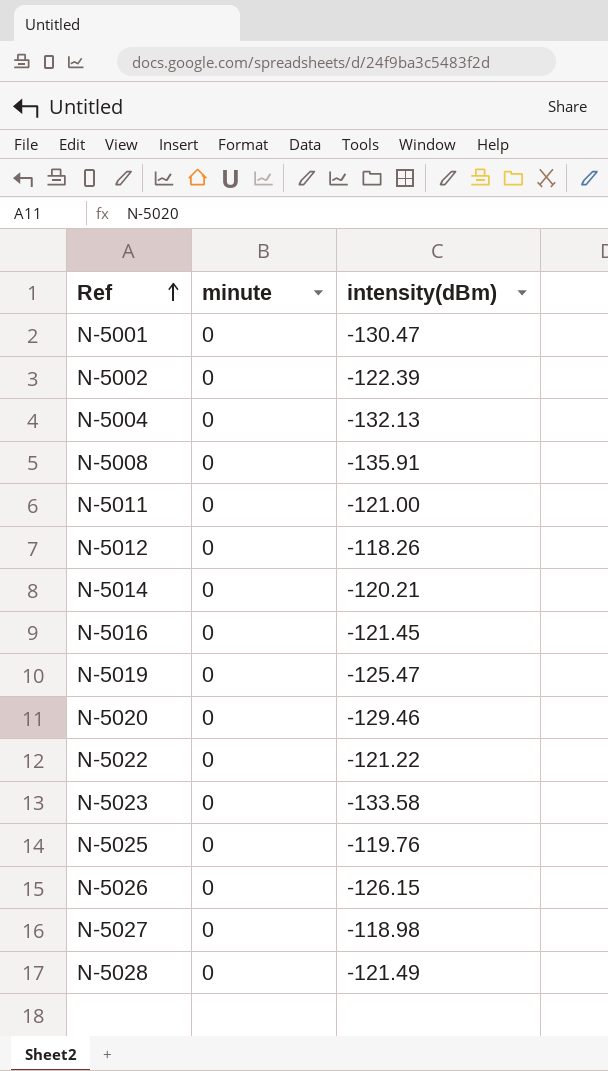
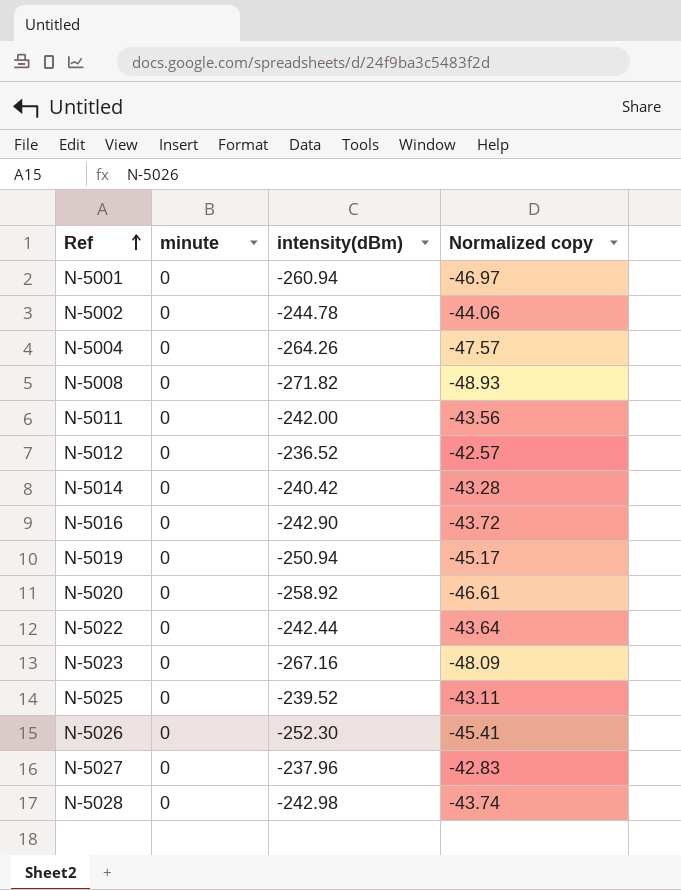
column Normalized copy | formula: none -> [intensity(dBm)] * 0.18
N-5001 | intensity(dBm): -130.47 -> -260.94
N-5002 | intensity(dBm): -122.39 -> -244.78
N-5004 | intensity(dBm): -132.13 -> -264.26
N-5008 | intensity(dBm): -135.91 -> -271.82
N-5011 | intensity(dBm): -121.00 -> -242.00
N-5012 | intensity(dBm): -118.26 -> -236.52
N-5014 | intensity(dBm): -120.21 -> -240.42
N-5016 | intensity(dBm): -121.45 -> -242.90
N-5019 | intensity(dBm): -125.47 -> -250.94
N-5020 | intensity(dBm): -129.46 -> -258.92
N-5022 | intensity(dBm): -121.22 -> -242.44
N-5023 | intensity(dBm): -133.58 -> -267.16
N-5025 | intensity(dBm): -119.76 -> -239.52
N-5026 | intensity(dBm): -126.15 -> -252.30
N-5027 | intensity(dBm): -118.98 -> -237.96
N-5028 | intensity(dBm): -121.49 -> -242.98

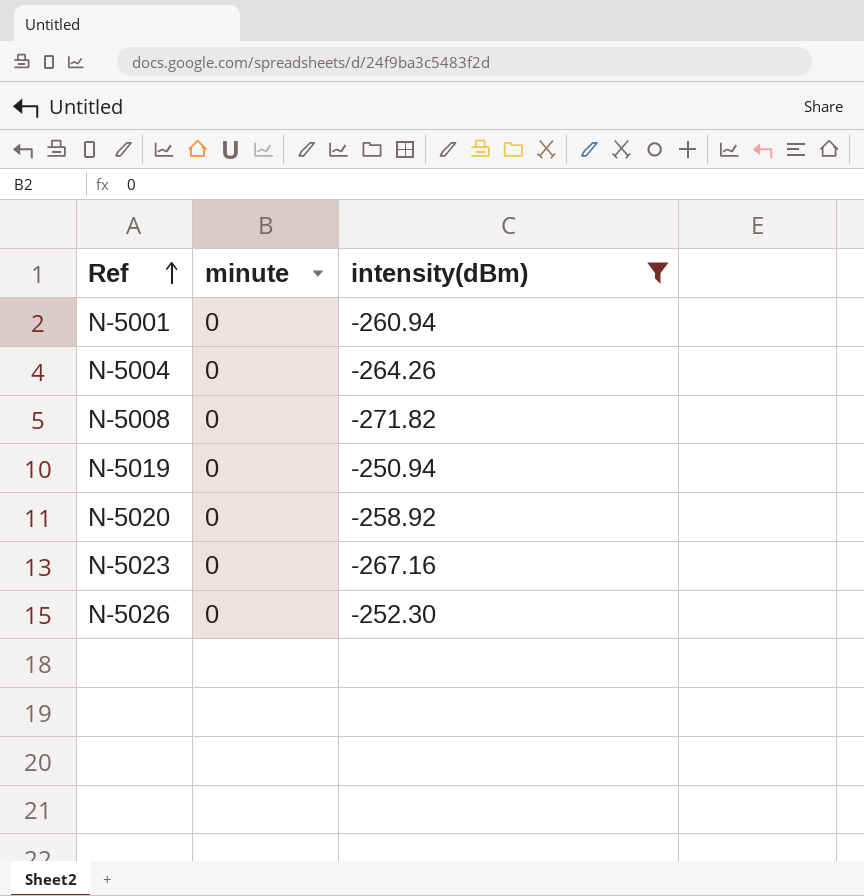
filter: none -> intensity(dBm) <= -250.94
column Normalized copy | formula: [intensity(dBm)] * 0.18 -> none

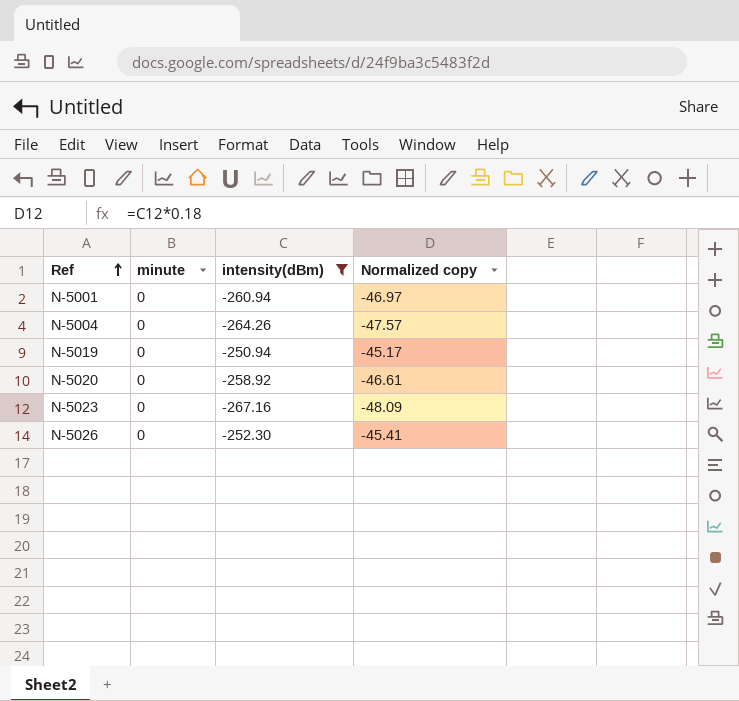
column Normalized copy | formula: none -> [intensity(dBm)] * 0.18
row N-5008: 0 | -271.82 -> none

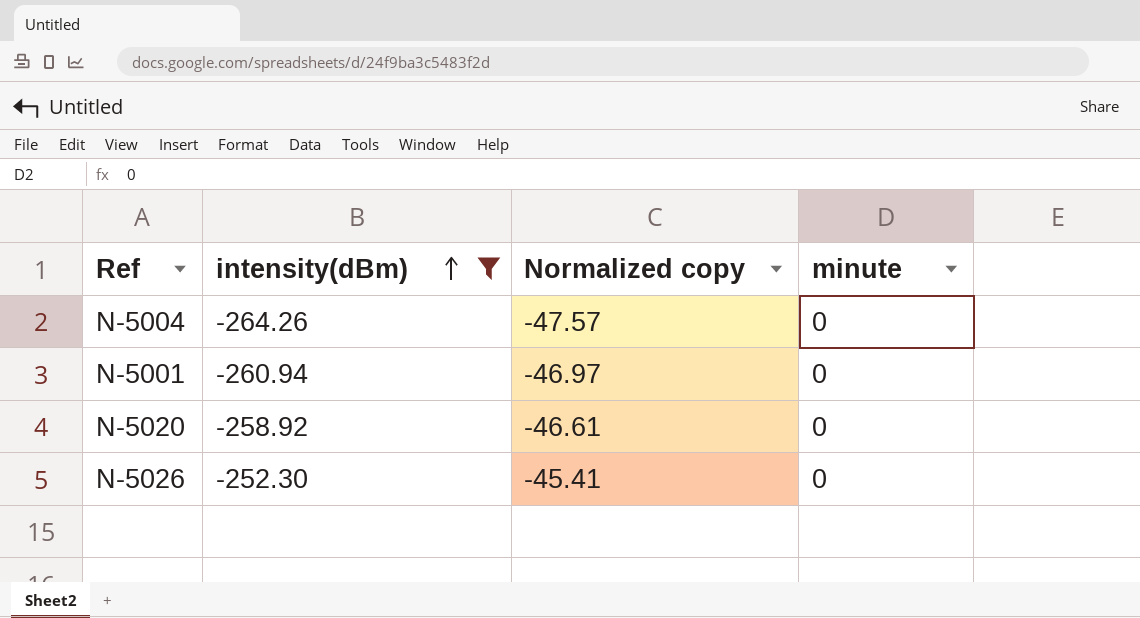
row order: Ref ascending -> intensity(dBm) ascending
column minute | position: 2 -> 4
row N-5019: 0 | -250.94 | -45.17 -> none
row N-5023: 0 | -267.16 | -48.09 -> none

